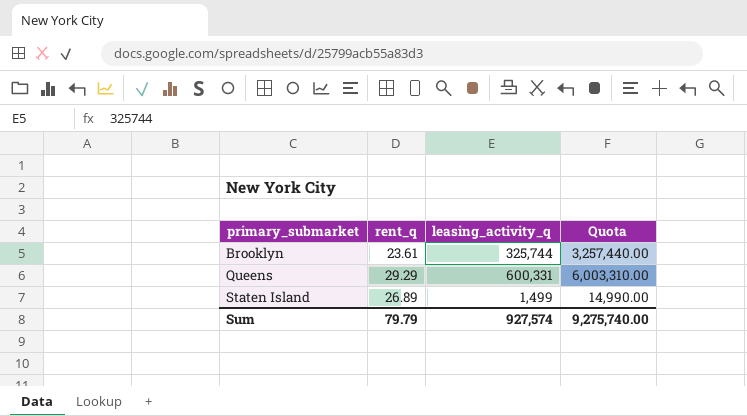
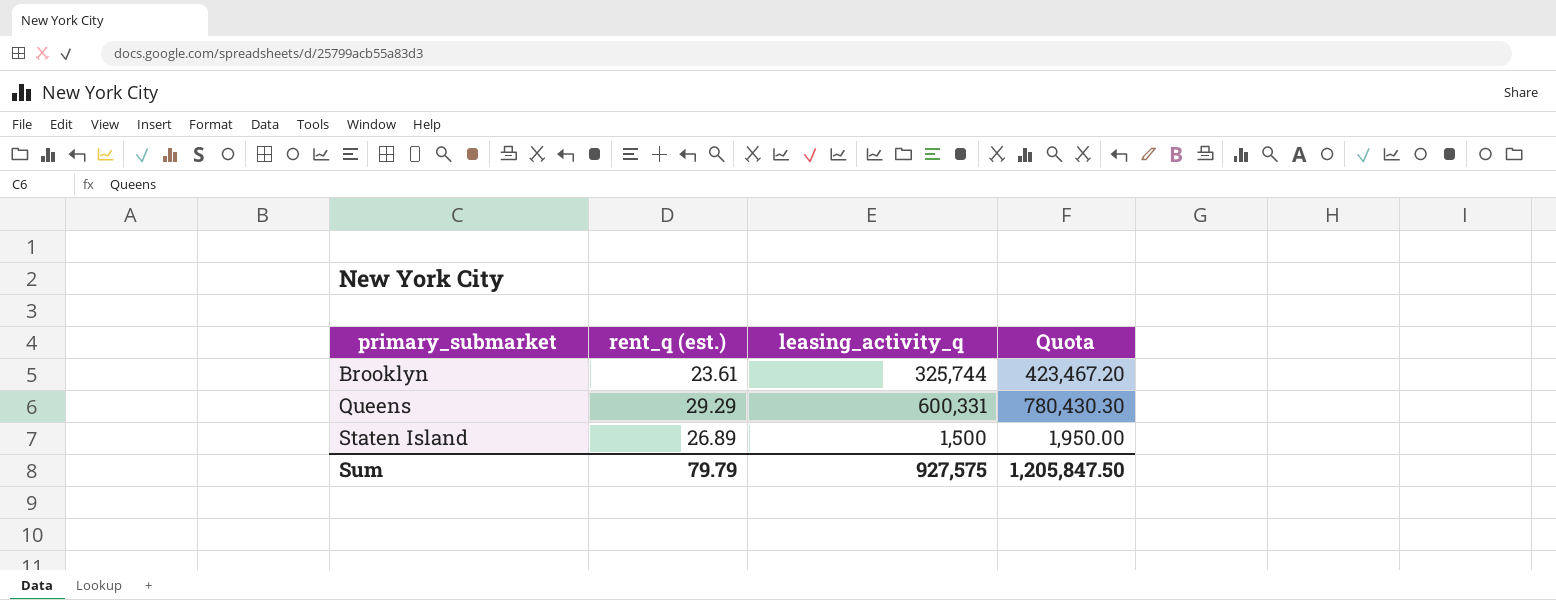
column name: rent_q -> rent_q (est.)
column Quota | formula: [leasing_activity_q] * 10 -> [leasing_activity_q] * 1.3
Staten Island | leasing_activity_q: 1,499 -> 1,500
Sum | leasing_activity_q: 927,574 -> 927,575
Sum | Quota: 9,275,740.00 -> 1,205,847.50

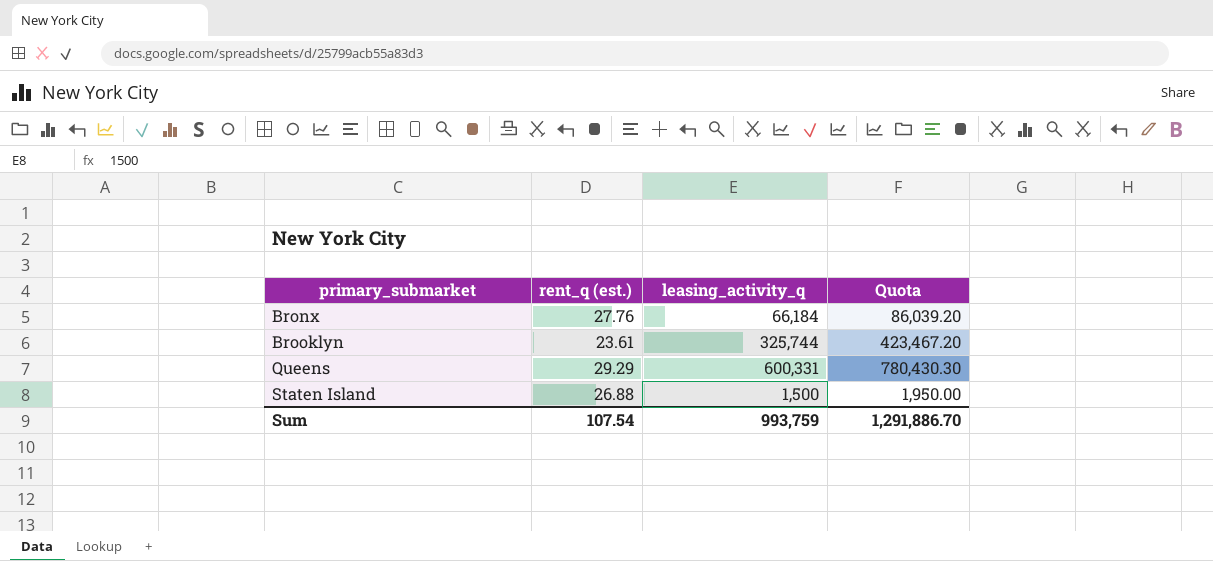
row Bronx: none -> 27.76 | 66,184 | 86,039.20
Staten Island | rent_q (est.): 26.89 -> 26.88
Sum | rent_q (est.): 79.79 -> 107.54
Sum | leasing_activity_q: 927,575 -> 993,759
Sum | Quota: 1,205,847.50 -> 1,291,886.70

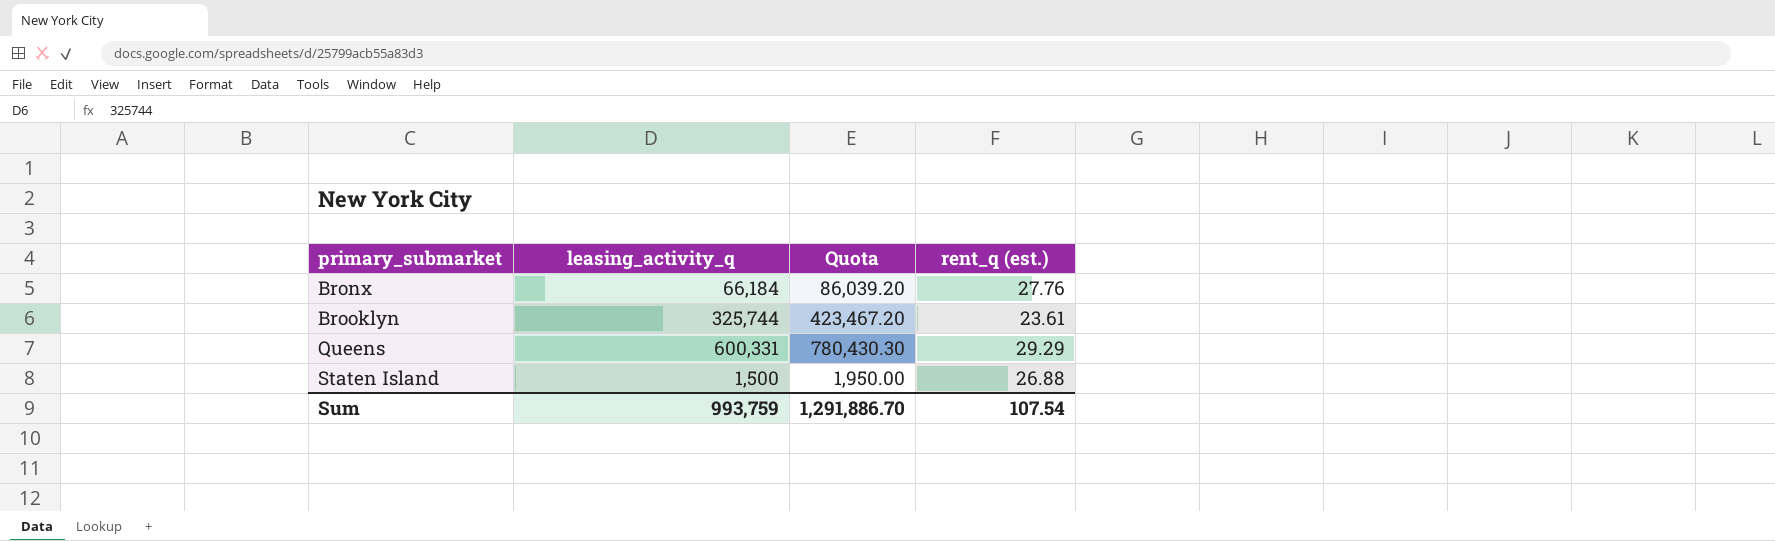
column rent_q (est.) | position: 2 -> 4

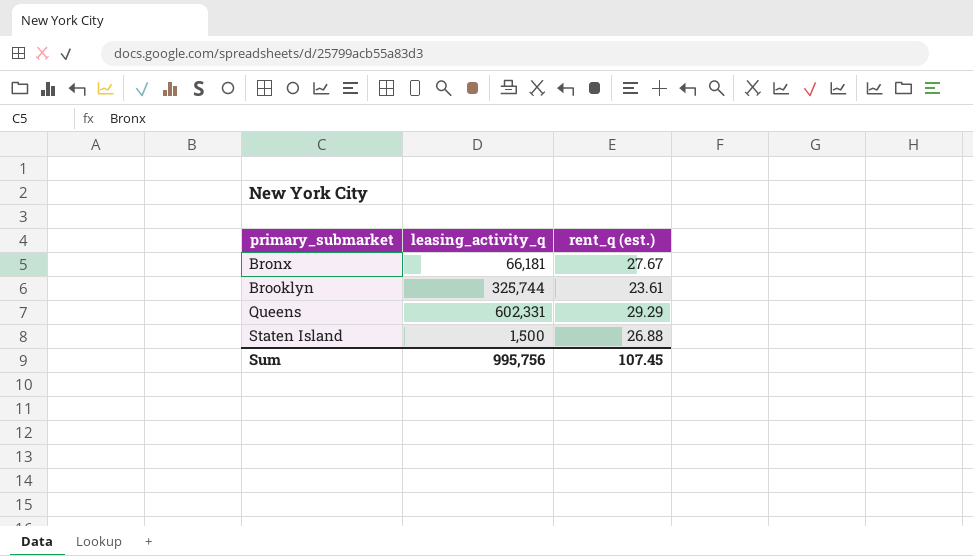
column Quota | formula: [leasing_activity_q] * 1.3 -> none
Bronx | leasing_activity_q: 66,184 -> 66,181
Bronx | rent_q (est.): 27.76 -> 27.67
Queens | leasing_activity_q: 600,331 -> 602,331
Sum | leasing_activity_q: 993,759 -> 995,756
Sum | rent_q (est.): 107.54 -> 107.45

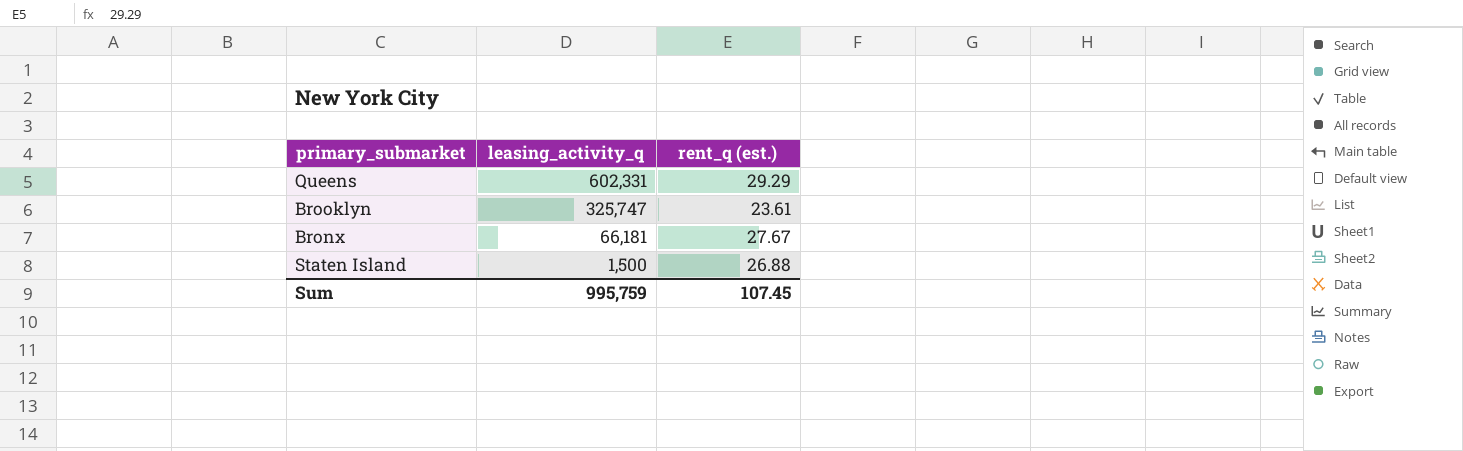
row order: primary_submarket ascending -> leasing_activity_q descending
Brooklyn | leasing_activity_q: 325,744 -> 325,747
Sum | leasing_activity_q: 995,756 -> 995,759

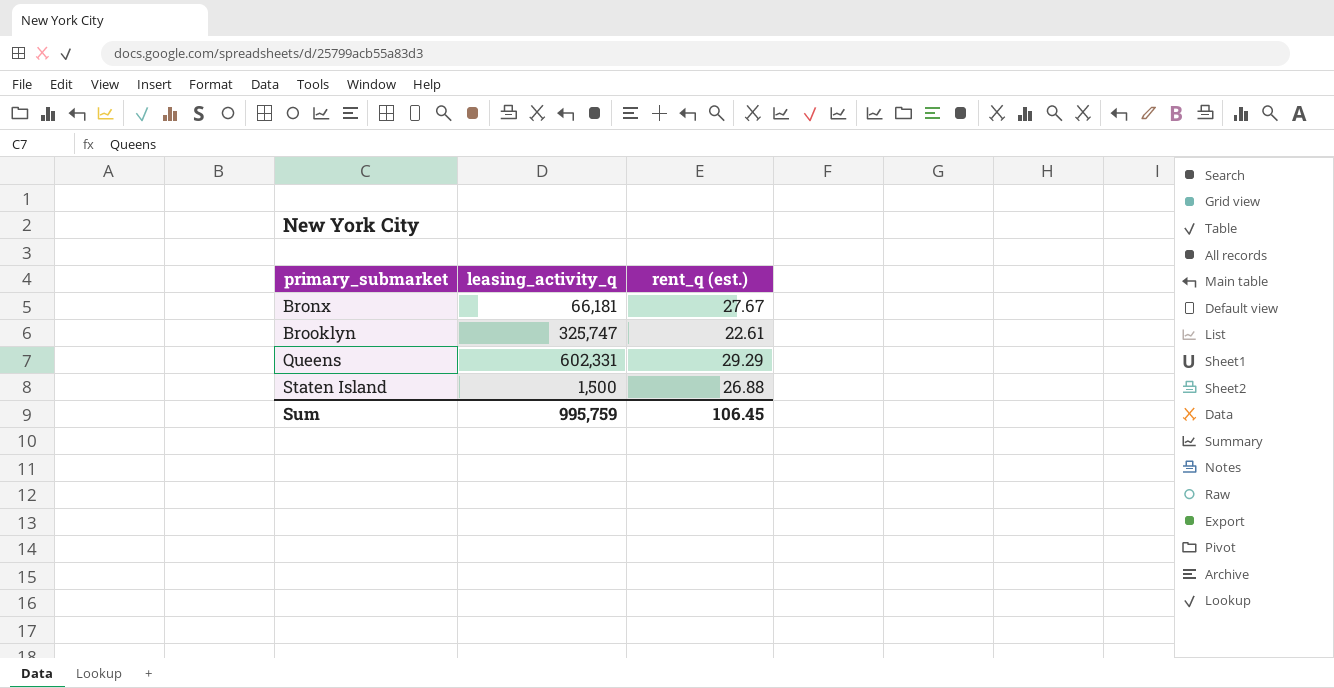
row order: leasing_activity_q descending -> primary_submarket ascending
Brooklyn | rent_q (est.): 23.61 -> 22.61
Sum | rent_q (est.): 107.45 -> 106.45

